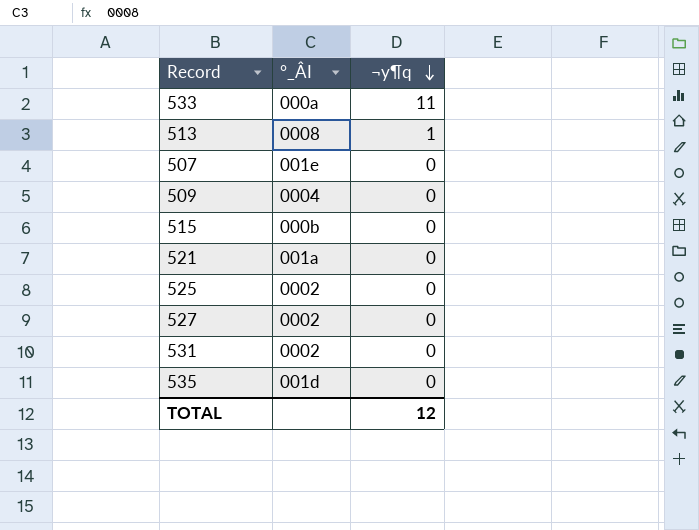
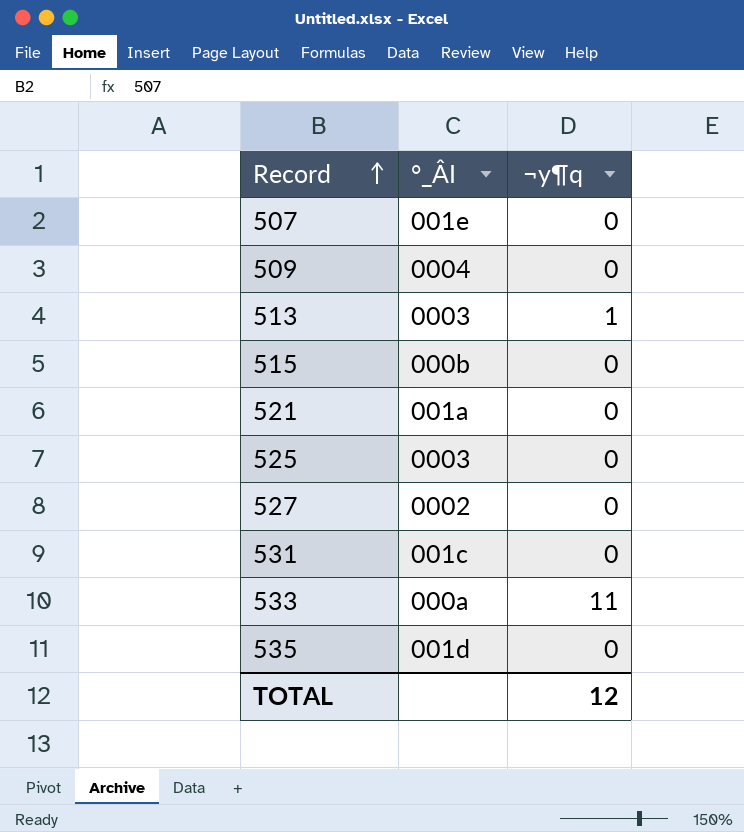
row order: ¬y¶q descending -> Record ascending
513 | °_ÂI: 0008 -> 0003
525 | °_ÂI: 0002 -> 0003
531 | °_ÂI: 0002 -> 001c

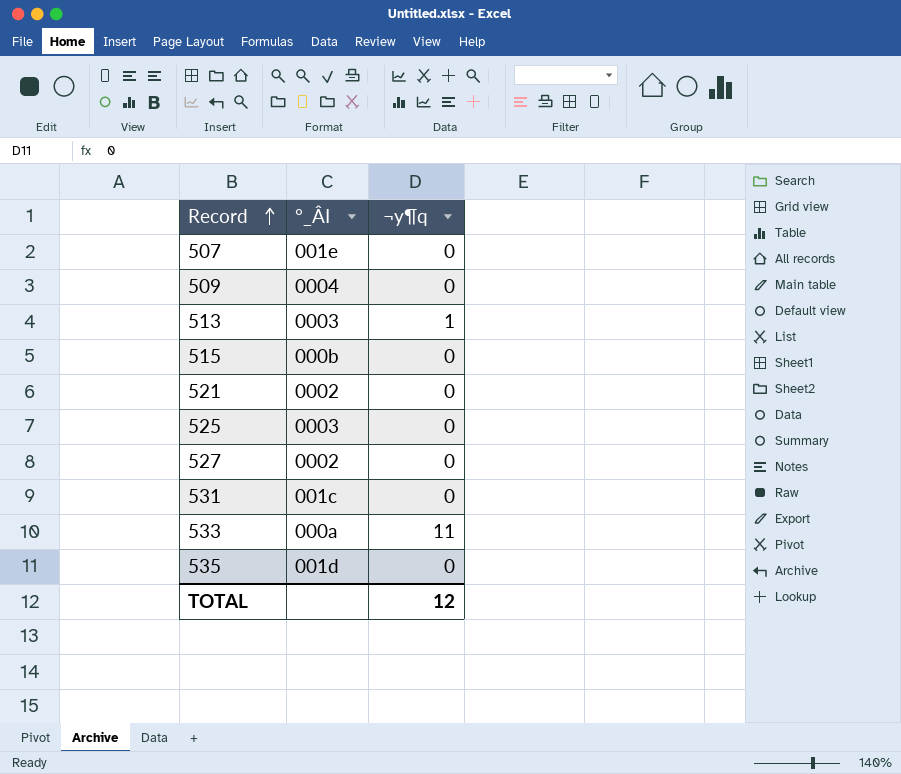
521 | °_ÂI: 001a -> 0002

